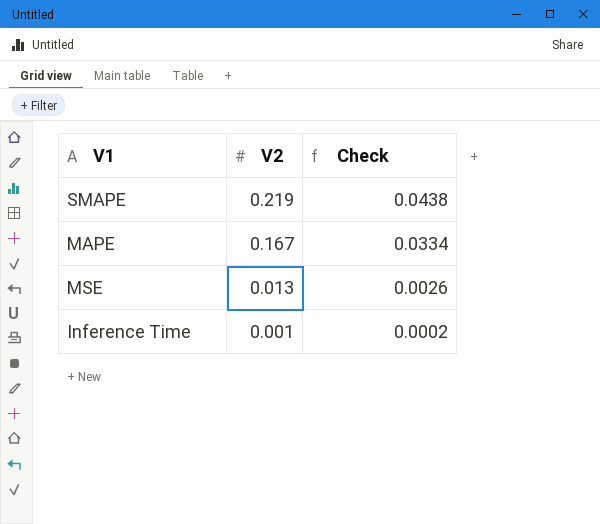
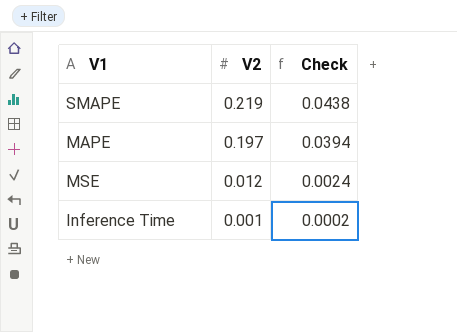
MAPE | V2: 0.167 -> 0.197
MAPE | Check: 0.0334 -> 0.0394
MSE | V2: 0.013 -> 0.012
MSE | Check: 0.0026 -> 0.0024

